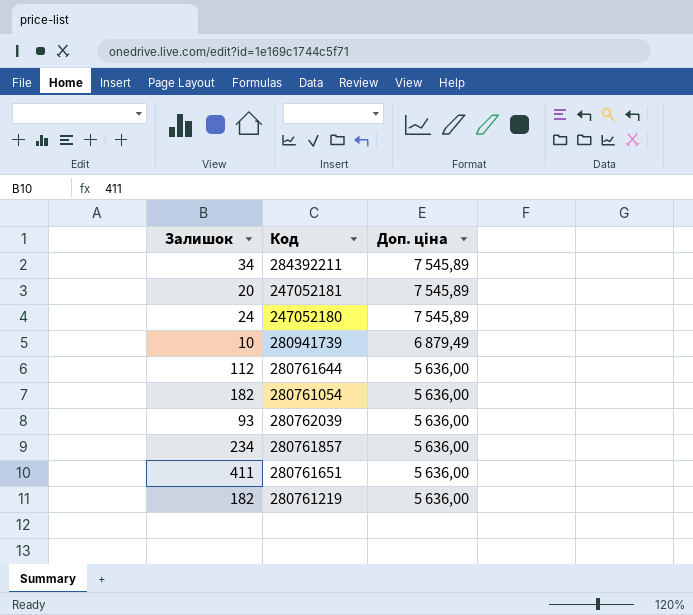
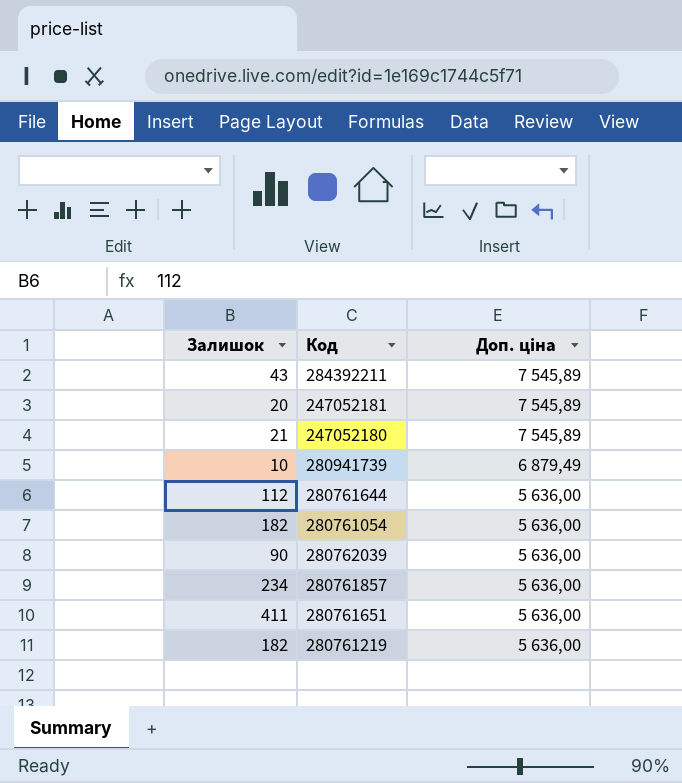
284392211 | Залишок: 34 -> 43
247052180 | Залишок: 24 -> 21
280762039 | Залишок: 93 -> 90

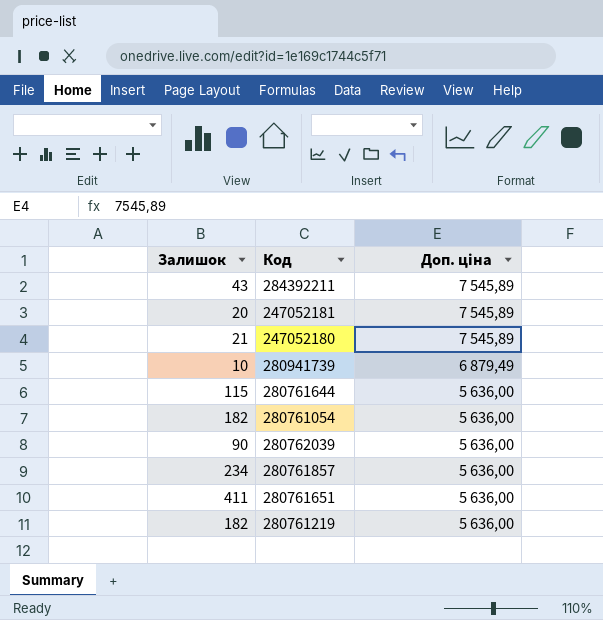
280761644 | Залишок: 112 -> 115

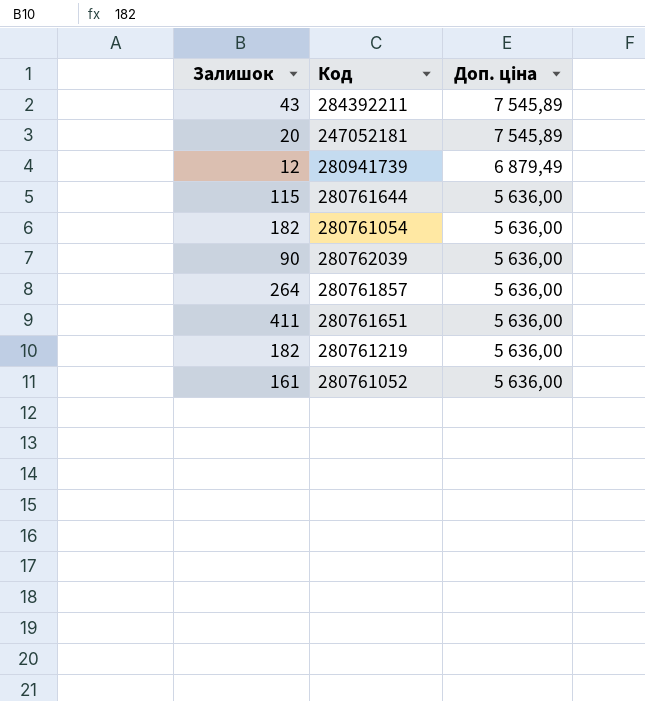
row 247052180: 21 | 7 545,89 -> none
280941739 | Залишок: 10 -> 12
280761857 | Залишок: 234 -> 264
row 280761052: none -> 161 | 5 636,00

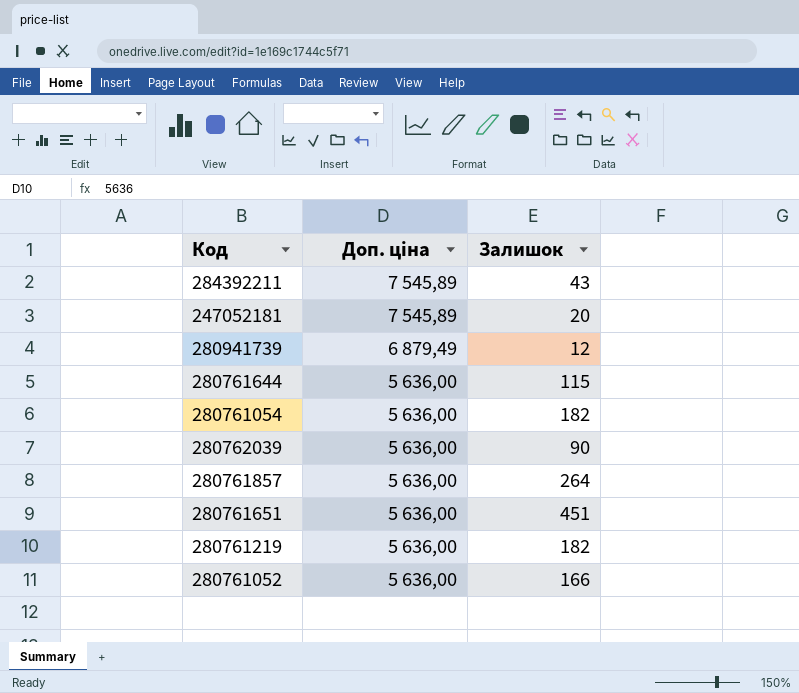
column Залишок | position: 1 -> 3
280761651 | Залишок: 411 -> 451
280761052 | Залишок: 161 -> 166

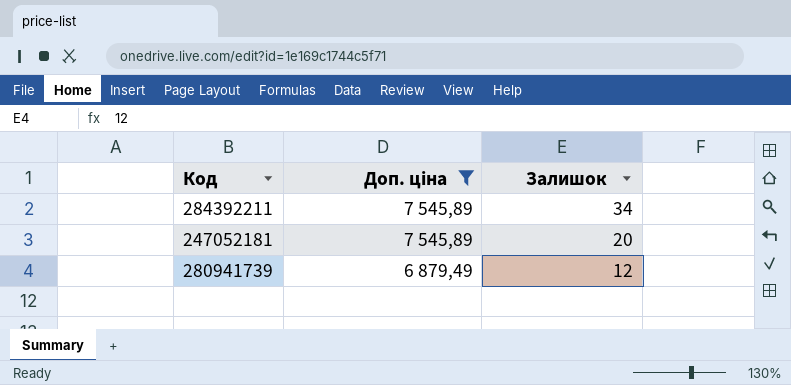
filter: none -> Доп. ціна != 5 636,00
284392211 | Залишок: 43 -> 34

